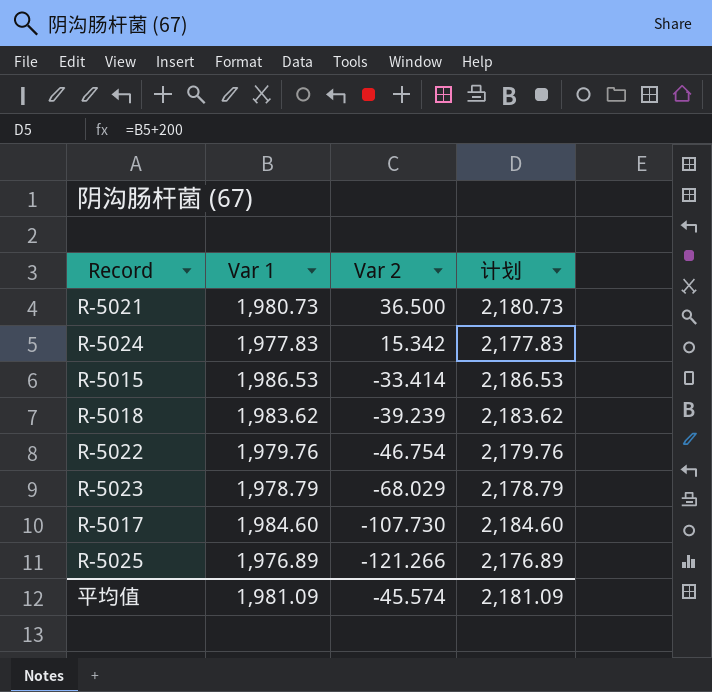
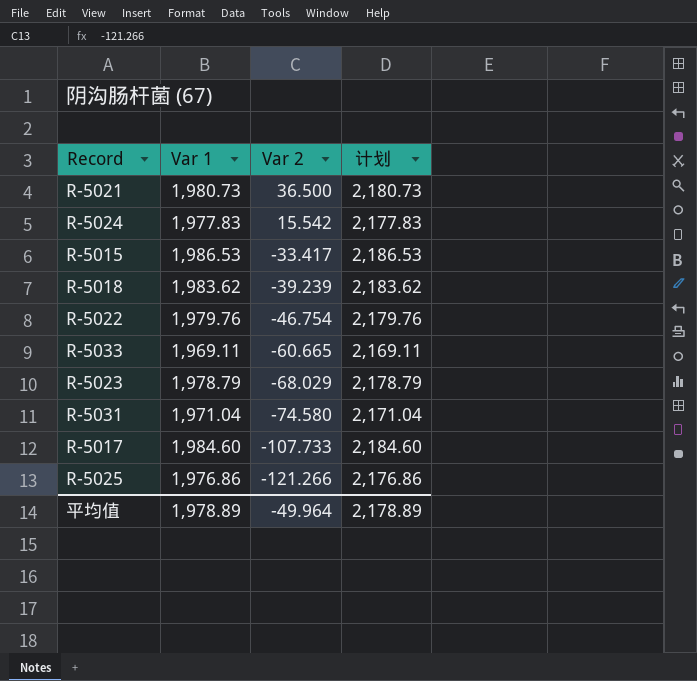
R-5024 | Var 2: 15.342 -> 15.542
R-5015 | Var 2: -33.414 -> -33.417
row R-5033: none -> 1,969.11 | -60.665 | 2,169.11
row R-5031: none -> 1,971.04 | -74.580 | 2,171.04
R-5017 | Var 2: -107.730 -> -107.733
R-5025 | Var 1: 1,976.89 -> 1,976.86
R-5025 | 计划: 2,176.89 -> 2,176.86
平均值 | Var 1: 1,981.09 -> 1,978.89
平均值 | Var 2: -45.574 -> -49.964
平均值 | 计划: 2,181.09 -> 2,178.89

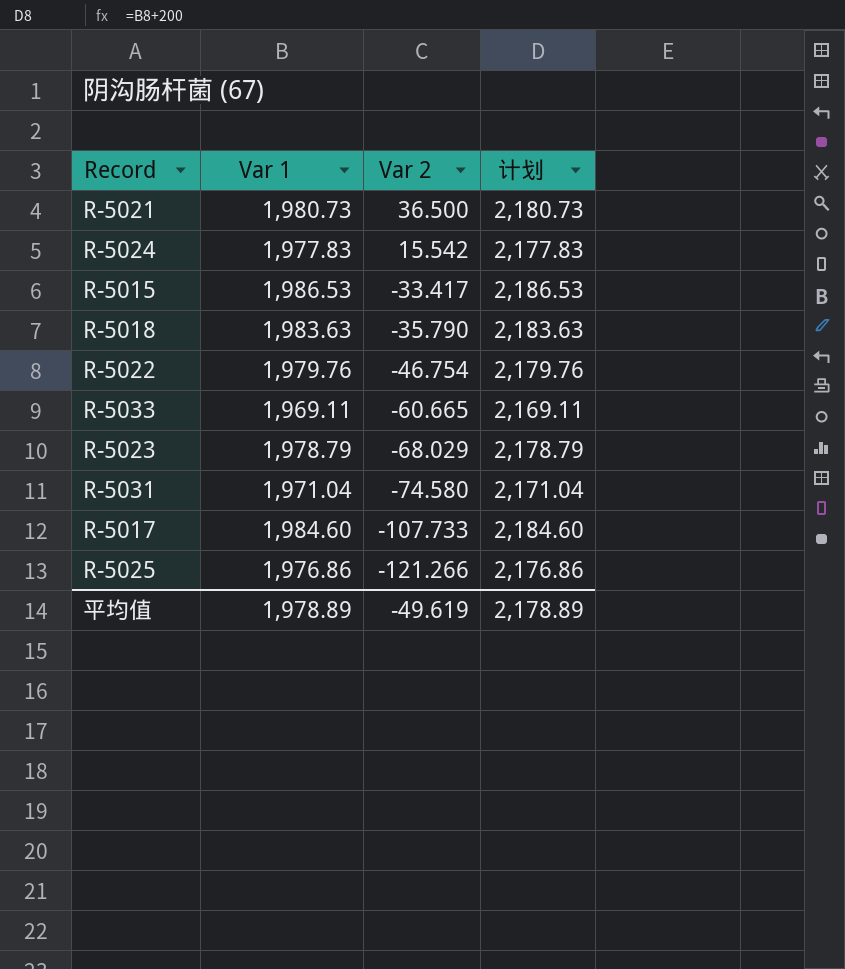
R-5018 | Var 1: 1,983.62 -> 1,983.63
R-5018 | Var 2: -39.239 -> -35.790
R-5018 | 计划: 2,183.62 -> 2,183.63
平均值 | Var 2: -49.964 -> -49.619

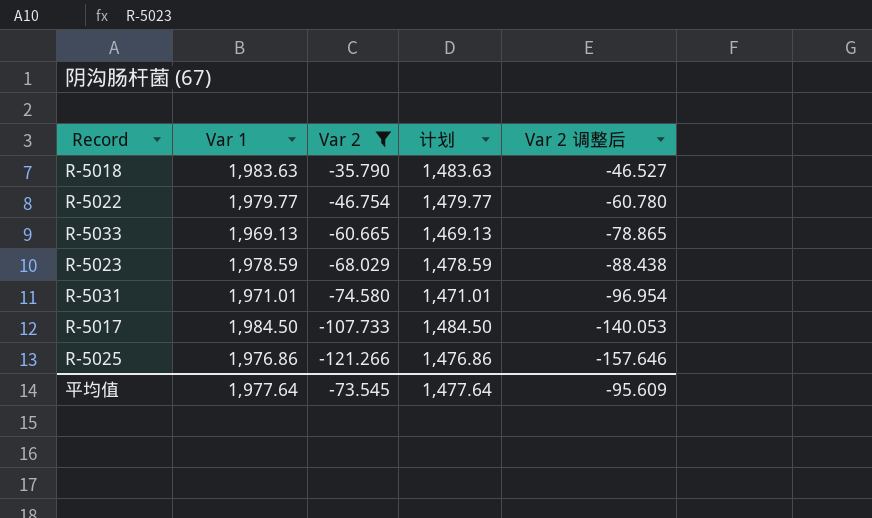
filter: none -> Var 2 <= -35.790
column 计划 | formula: [Var 1] + 200 -> [Var 1] - 500
column Var 2 调整后 | formula: none -> [Var 2] * 1.3
R-5022 | Var 1: 1,979.76 -> 1,979.77
R-5033 | Var 1: 1,969.11 -> 1,969.13
R-5023 | Var 1: 1,978.79 -> 1,978.59
R-5031 | Var 1: 1,971.04 -> 1,971.01
R-5017 | Var 1: 1,984.60 -> 1,984.50
平均值 | Var 1: 1,978.89 -> 1,977.64
平均值 | Var 2: -49.619 -> -73.545
平均值 | 计划: 2,178.89 -> 1,477.64

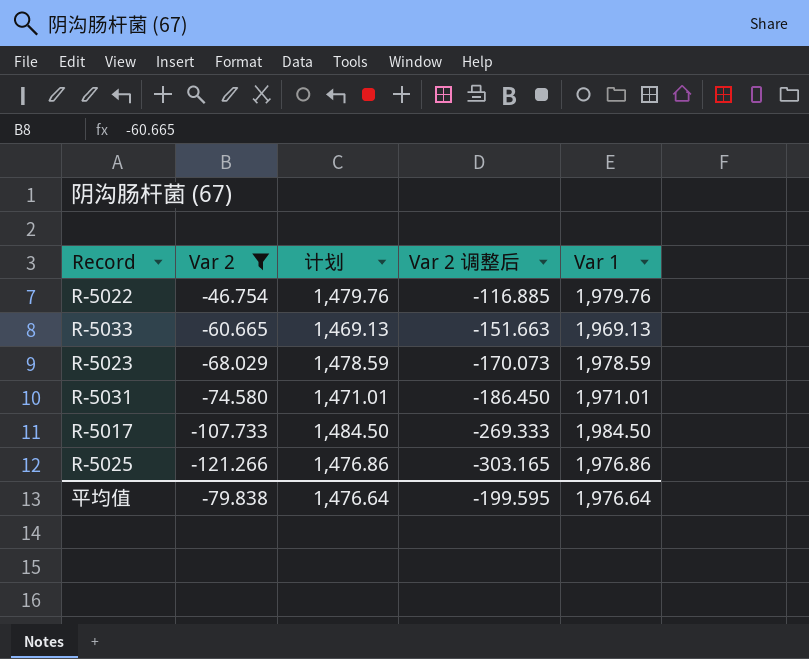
column Var 2 调整后 | formula: [Var 2] * 1.3 -> [Var 2] * 2.5
column Var 1 | position: 2 -> 5
row R-5018: 1,983.63 | -35.790 | 1,483.63 | -46.527 -> none
R-5022 | 计划: 1,479.77 -> 1,479.76
R-5022 | Var 1: 1,979.77 -> 1,979.76
平均值 | Var 2: -73.545 -> -79.838
平均值 | 计划: 1,477.64 -> 1,476.64
平均值 | Var 2 调整后: -95.609 -> -199.595
平均值 | Var 1: 1,977.64 -> 1,976.64

